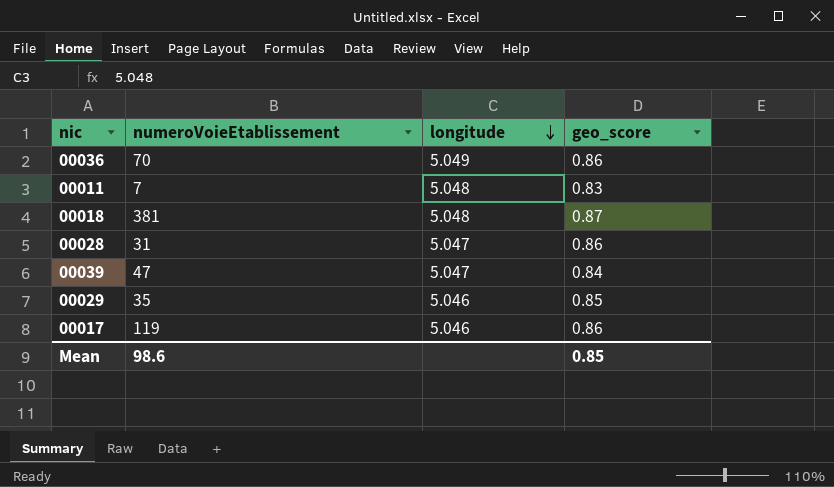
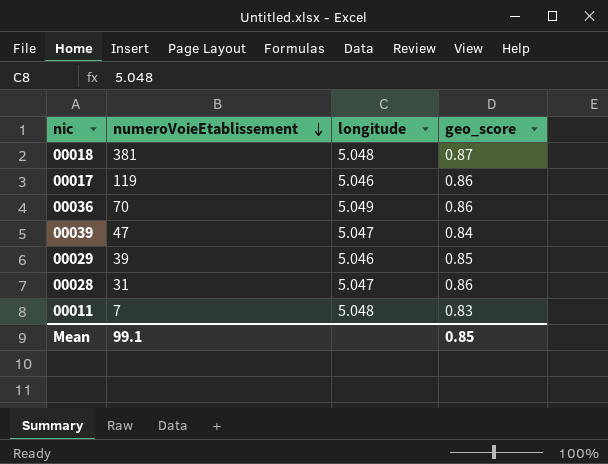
row order: longitude descending -> numeroVoieEtablissement descending
00029 | numeroVoieEtablissement: 35 -> 39
Mean | numeroVoieEtablissement: 98.6 -> 99.1

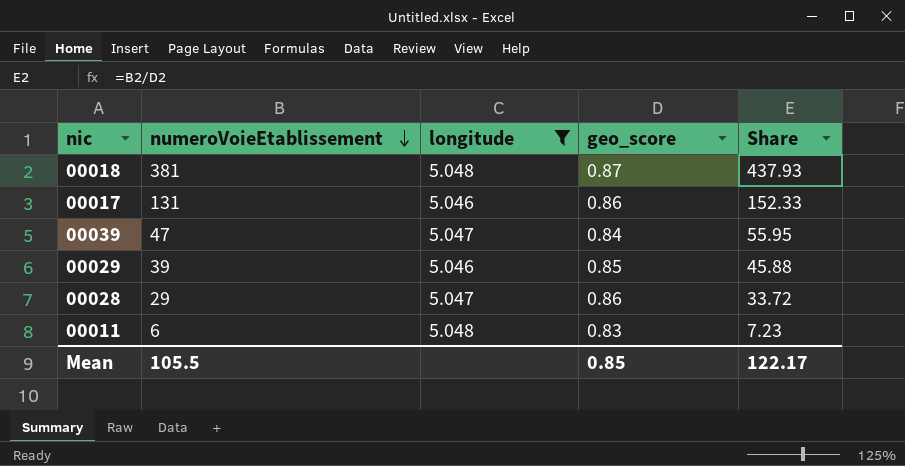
filter: none -> longitude != 5.049
column Share | formula: none -> [numeroVoieEtablissement] / [geo_score]
00017 | numeroVoieEtablissement: 119 -> 131
00028 | numeroVoieEtablissement: 31 -> 29
00011 | numeroVoieEtablissement: 7 -> 6
Mean | numeroVoieEtablissement: 99.1 -> 105.5

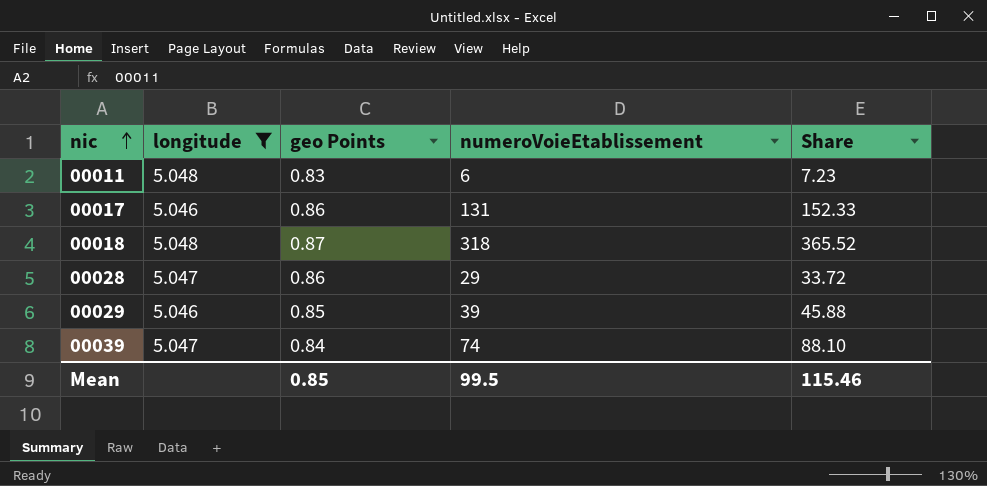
row order: numeroVoieEtablissement descending -> nic ascending
column name: geo_score -> geo Points
column numeroVoieEtablissement | position: 2 -> 4
00018 | numeroVoieEtablissement: 381 -> 318
00018 | Share: 437.93 -> 365.52
00039 | numeroVoieEtablissement: 47 -> 74
00039 | Share: 55.95 -> 88.10
Mean | numeroVoieEtablissement: 105.5 -> 99.5
Mean | Share: 122.17 -> 115.46

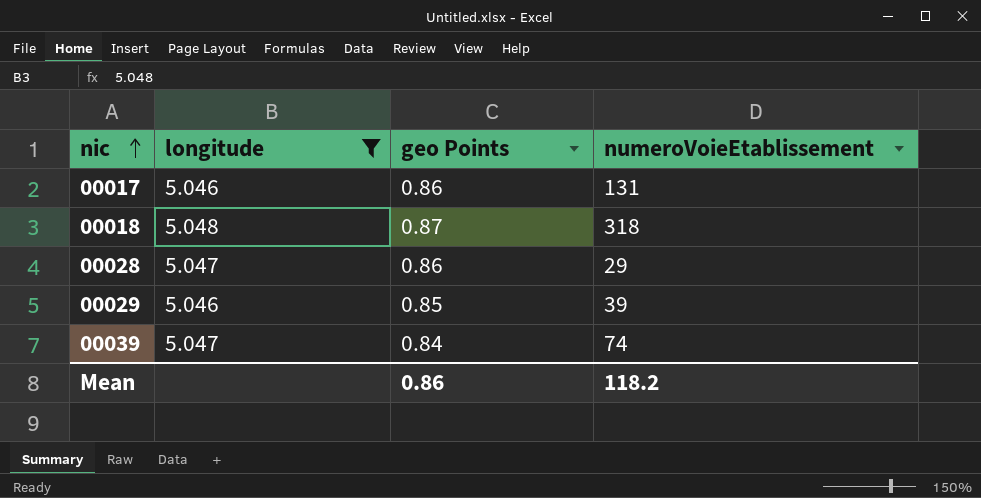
column Share | formula: [numeroVoieEtablissement] / [geo Points] -> none
row 00011: 5.048 | 0.83 | 6 | 7.23 -> none
Mean | geo Points: 0.85 -> 0.86
Mean | numeroVoieEtablissement: 99.5 -> 118.2

